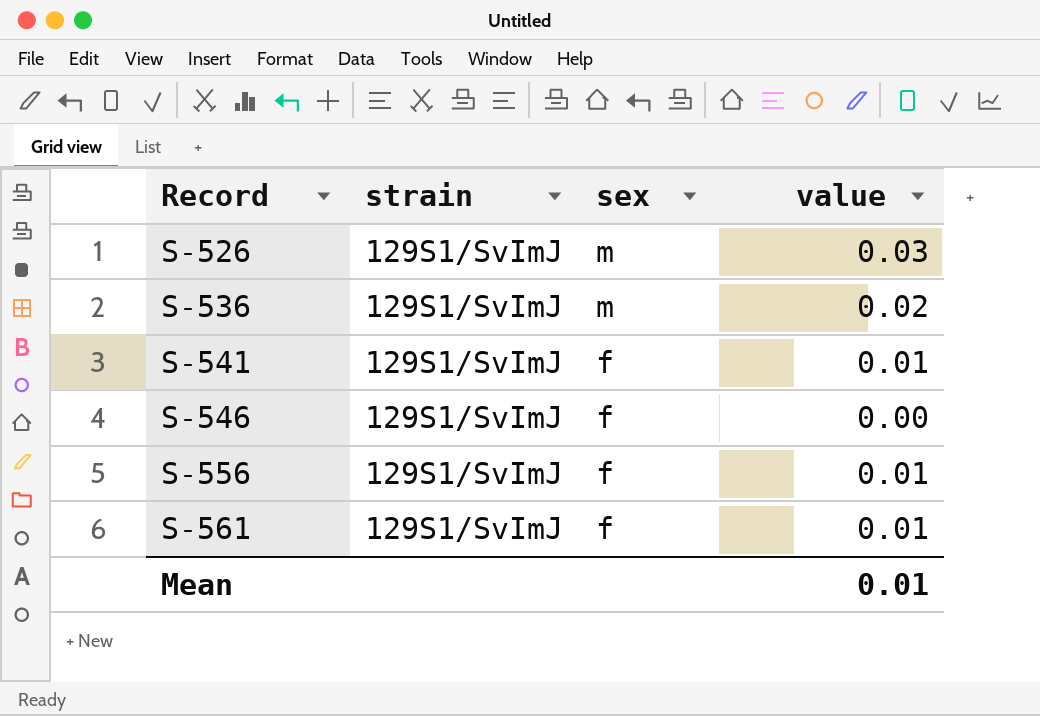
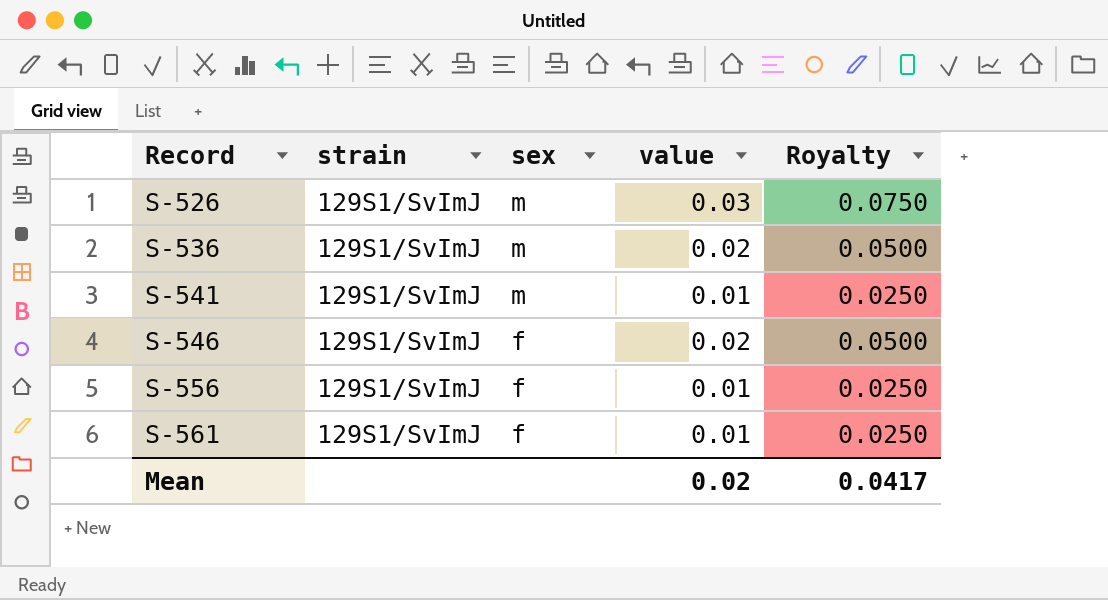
column Royalty | formula: none -> [value] * 2.5
S-541 | sex: f -> m
S-546 | value: 0.00 -> 0.02
Mean | value: 0.01 -> 0.02

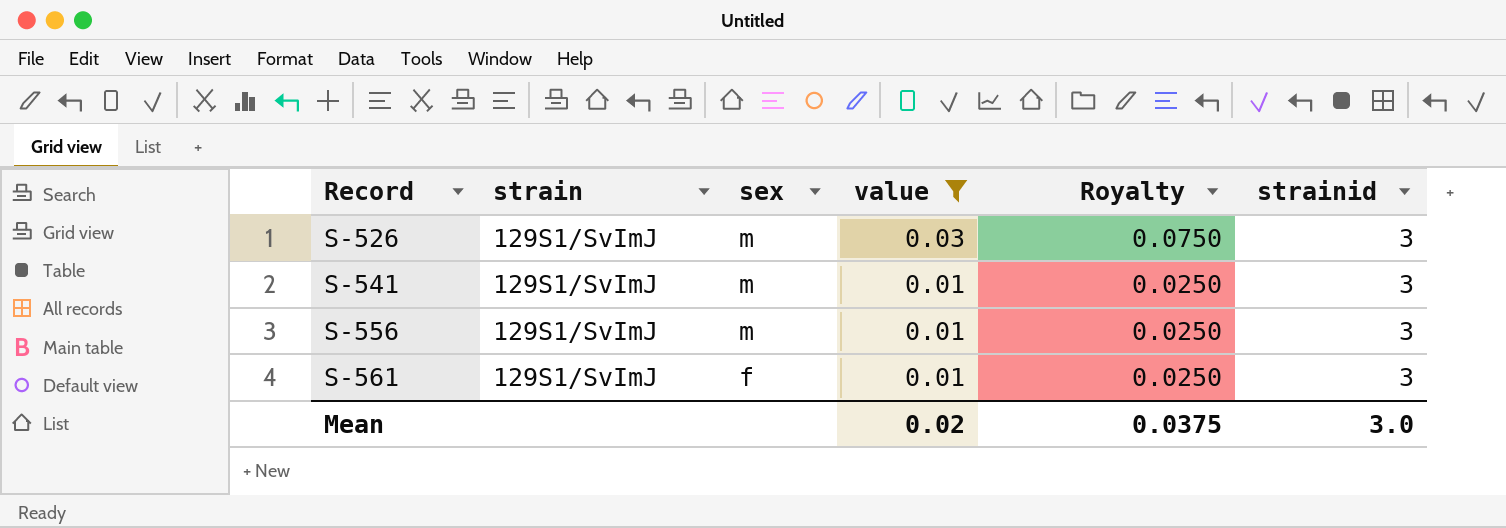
filter: none -> value != 0.02
column strainid | position: none -> 6
S-556 | sex: f -> m
Mean | Royalty: 0.0417 -> 0.0375

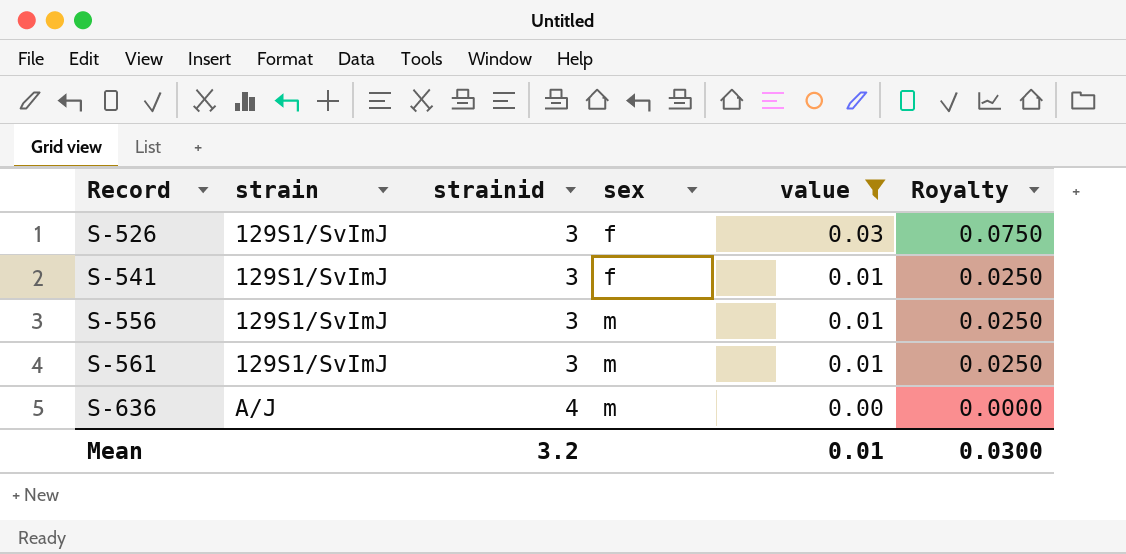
column strainid | position: 6 -> 3
S-526 | sex: m -> f
S-541 | sex: m -> f
S-561 | sex: f -> m
row S-636: none -> A/J | 4 | m | 0.00 | 0.0000
Mean | strainid: 3.0 -> 3.2
Mean | value: 0.02 -> 0.01
Mean | Royalty: 0.0375 -> 0.0300

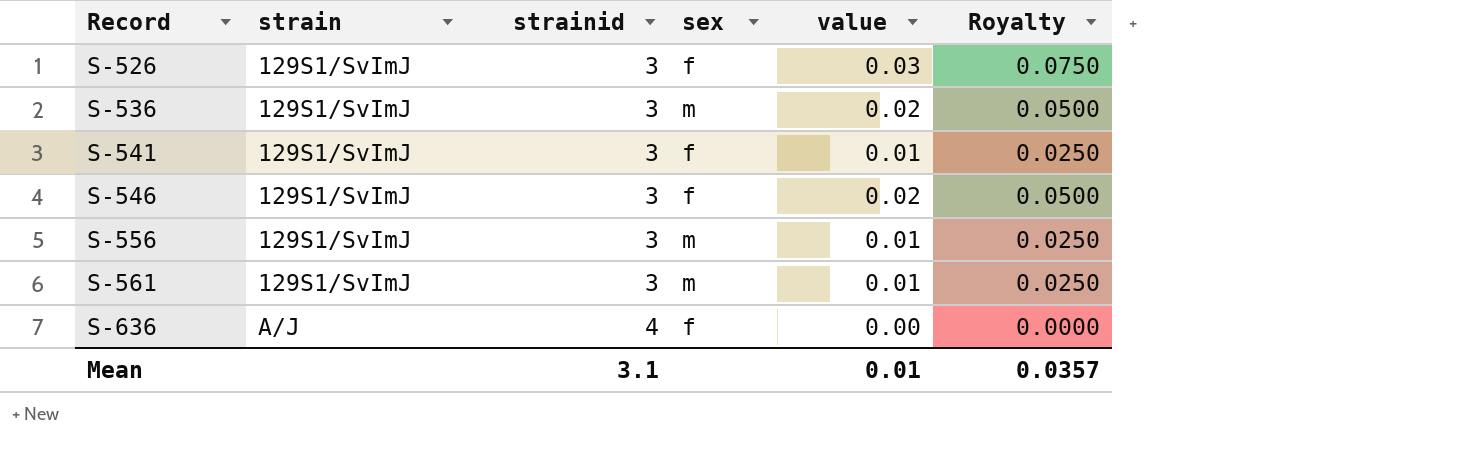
filter: value != 0.02 -> none
S-636 | sex: m -> f
Mean | strainid: 3.2 -> 3.1
Mean | Royalty: 0.0300 -> 0.0357

